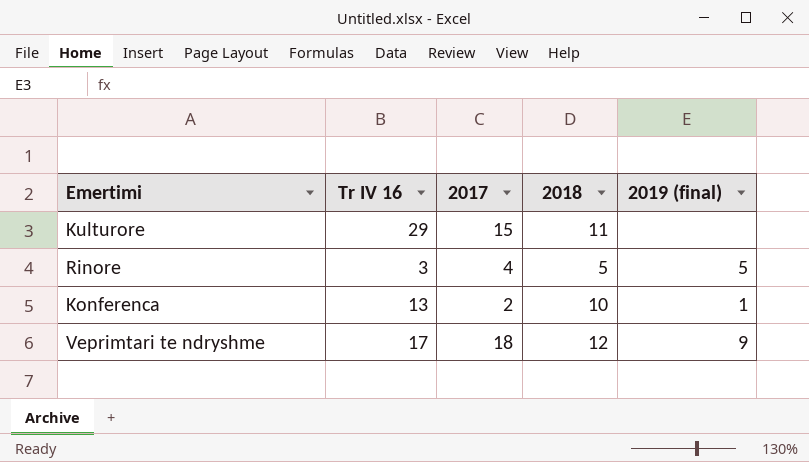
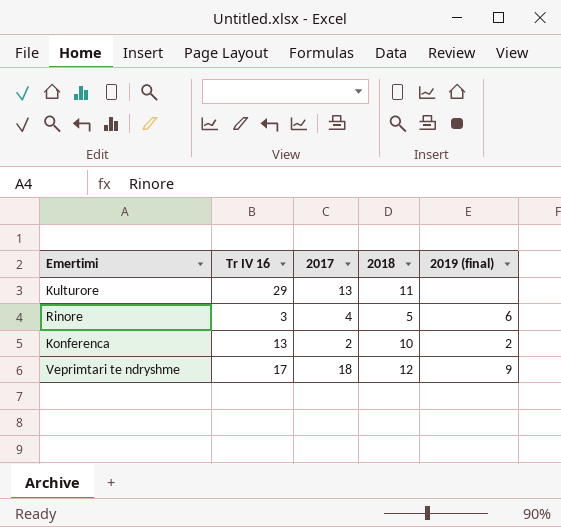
Kulturore | 2017: 15 -> 13
Rinore | 2019 (final): 5 -> 6
Konferenca | 2019 (final): 1 -> 2

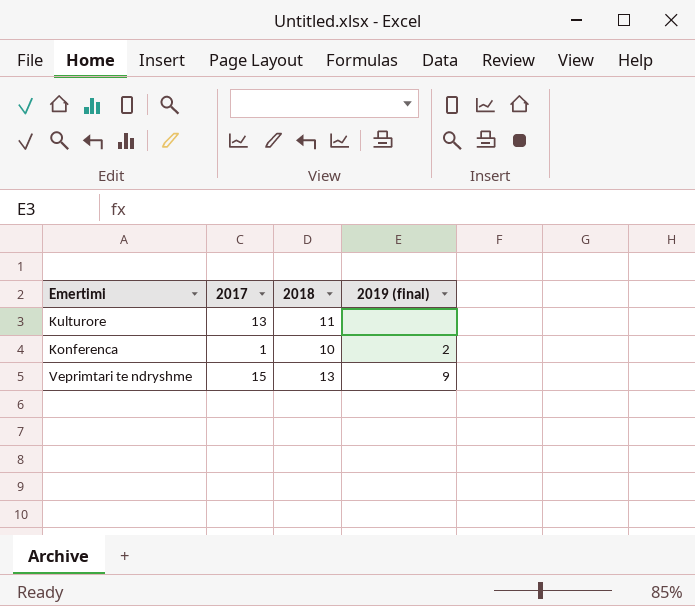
column Tr IV 16 | position: 2 -> none
row Rinore: 3 | 4 | 5 | 6 -> none
Konferenca | 2017: 2 -> 1
Veprimtari te ndryshme | 2017: 18 -> 15
Veprimtari te ndryshme | 2018: 12 -> 13

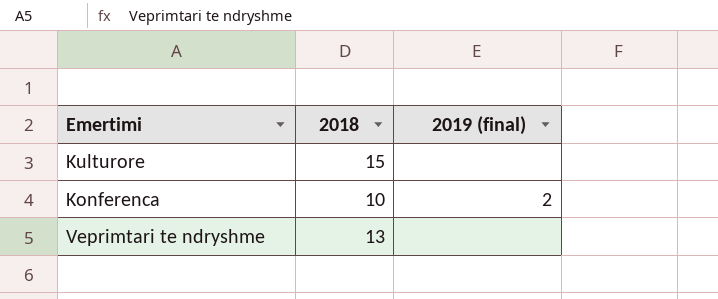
column 2017 | position: 2 -> none
Kulturore | 2018: 11 -> 15
Veprimtari te ndryshme | 2019 (final): 9 -> none

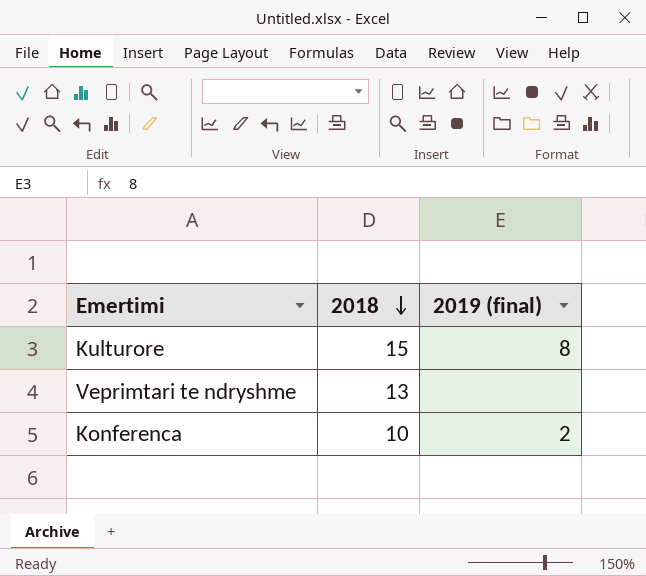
row order: none -> 2018 descending
Kulturore | 2019 (final): none -> 8

